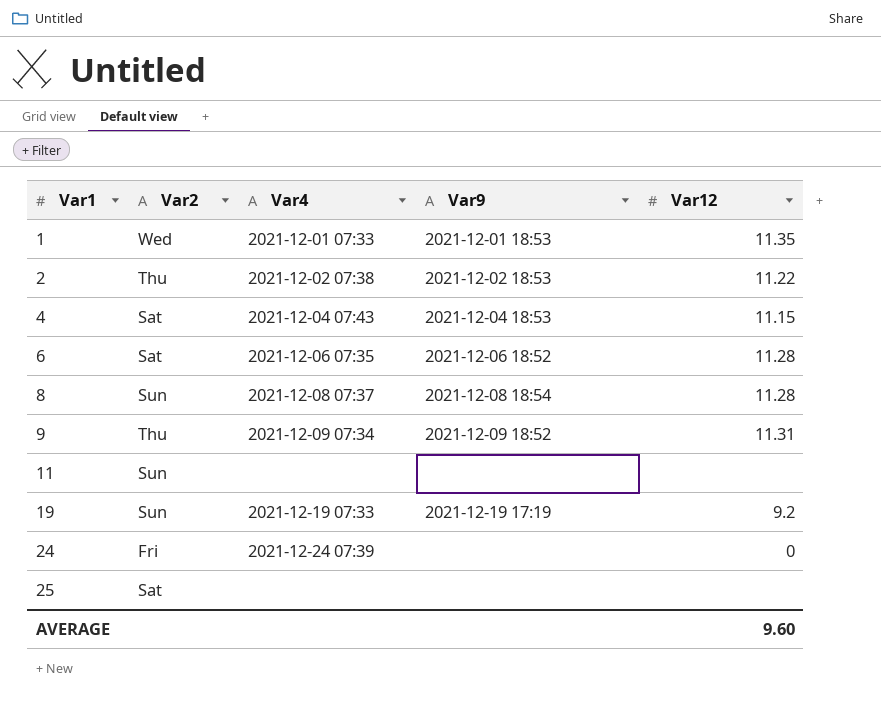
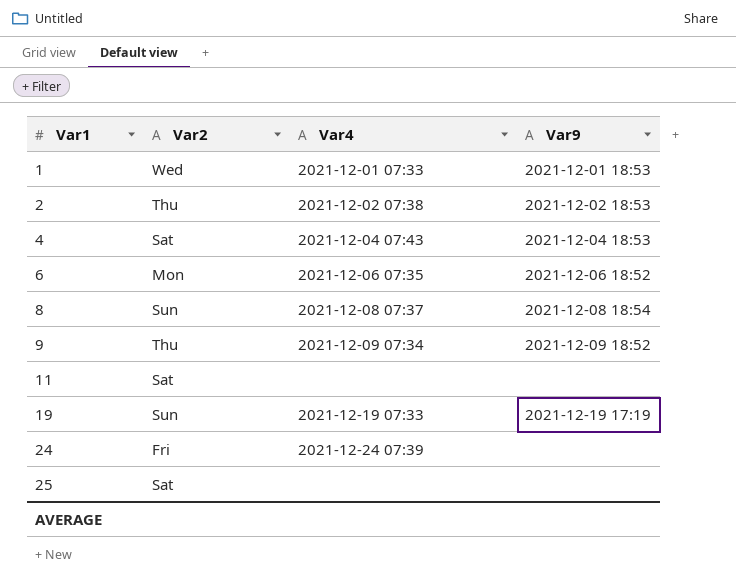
column Var12 | position: 5 -> none
6 | Var2: Sat -> Mon
11 | Var2: Sun -> Sat

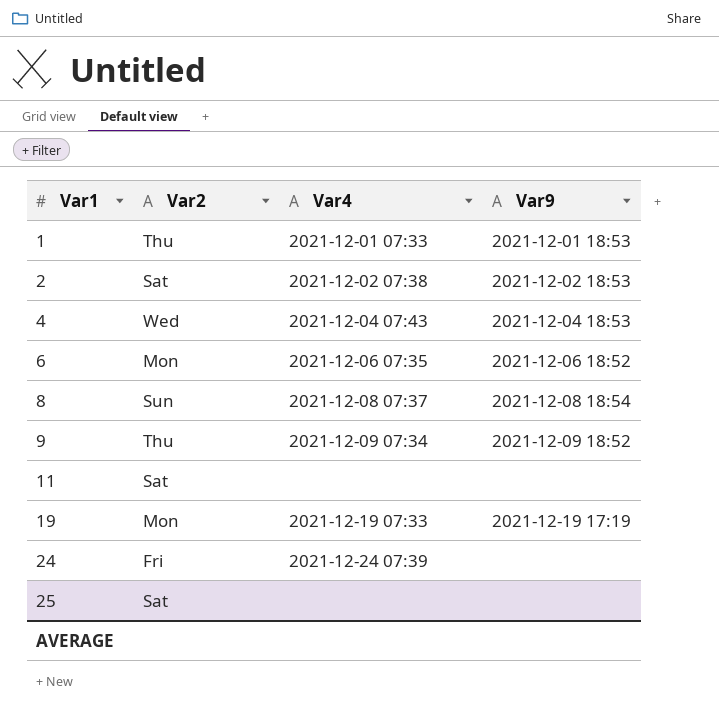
1 | Var2: Wed -> Thu
2 | Var2: Thu -> Sat
4 | Var2: Sat -> Wed
19 | Var2: Sun -> Mon

